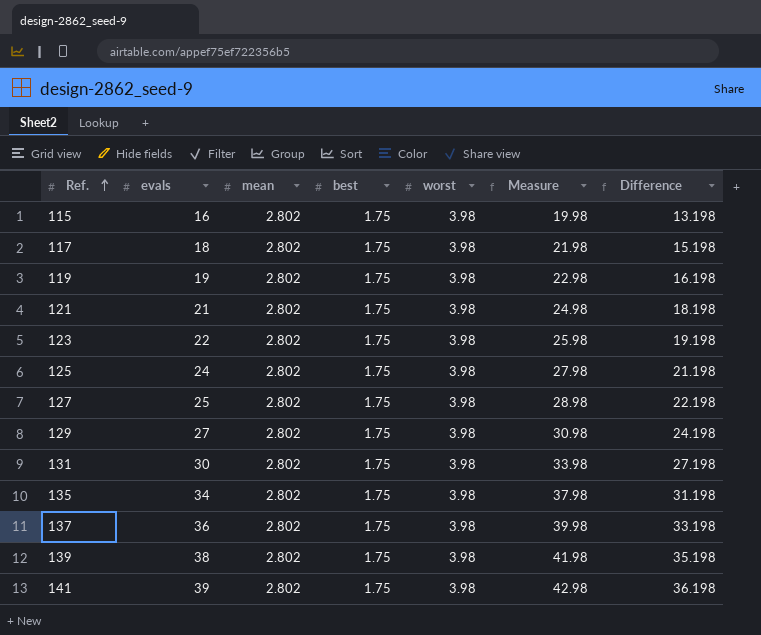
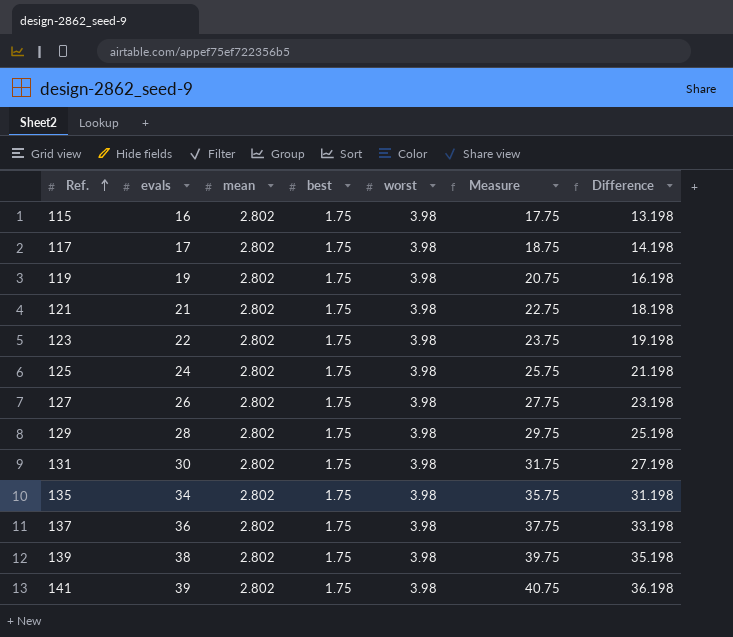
column Measure | formula: [evals] + [worst] -> [evals] + [best]
117 | evals: 18 -> 17
117 | Difference: 15.198 -> 14.198
127 | evals: 25 -> 26
127 | Difference: 22.198 -> 23.198
129 | evals: 27 -> 28
129 | Difference: 24.198 -> 25.198

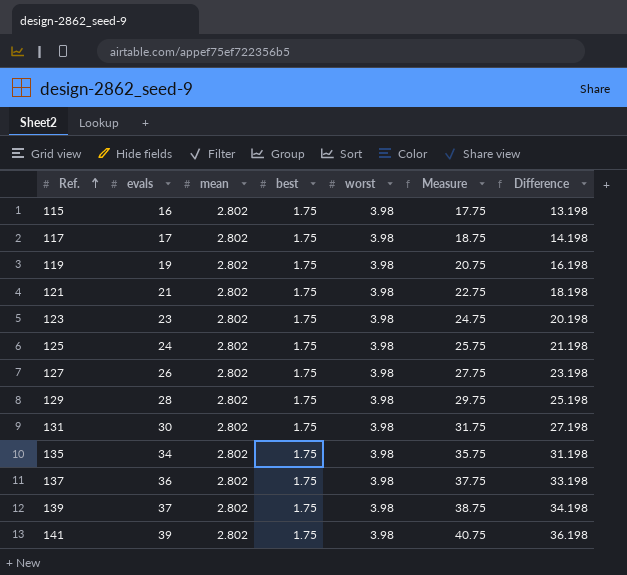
123 | evals: 22 -> 23
123 | Measure: 23.75 -> 24.75
123 | Difference: 19.198 -> 20.198
139 | evals: 38 -> 37
139 | Measure: 39.75 -> 38.75
139 | Difference: 35.198 -> 34.198

